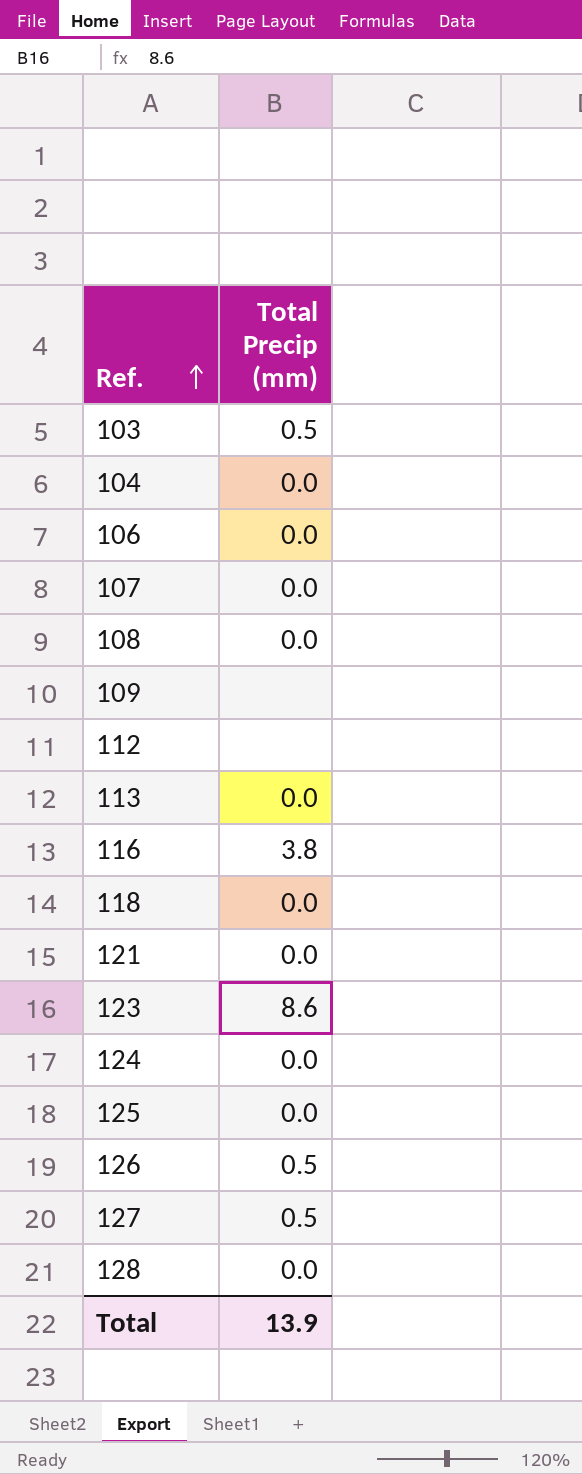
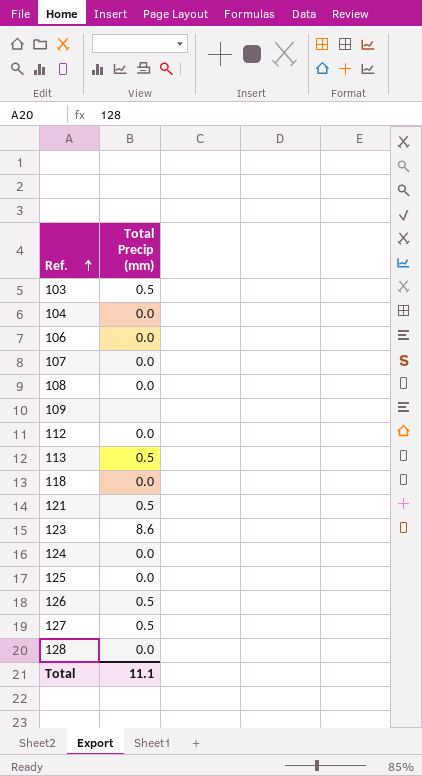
row 116: 3.8 -> none
112 | Total Precip (mm): none -> 0.0
113 | Total Precip (mm): 0.0 -> 0.5
121 | Total Precip (mm): 0.0 -> 0.5
Total | Total Precip (mm): 13.9 -> 11.1

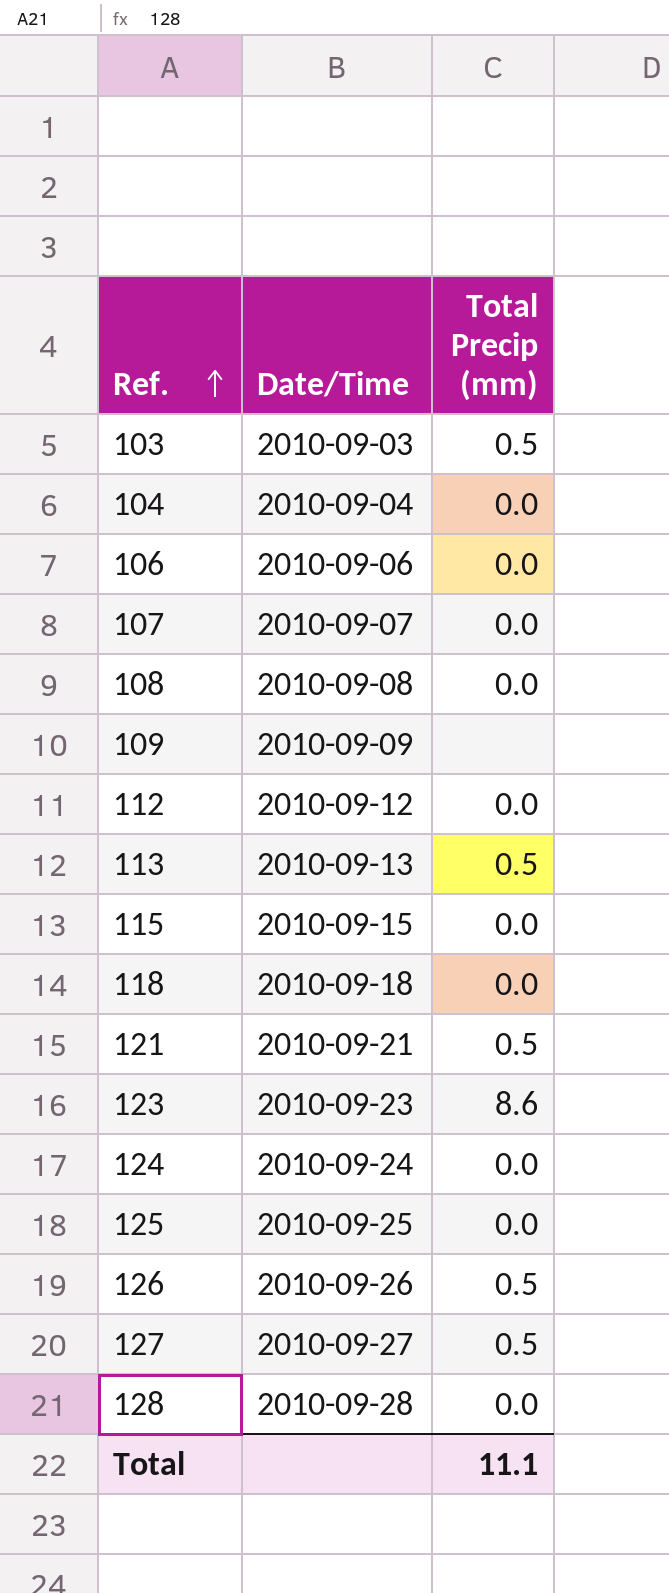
column Date/Time | position: none -> 2
row 115: none -> 2010-09-15 | 0.0

